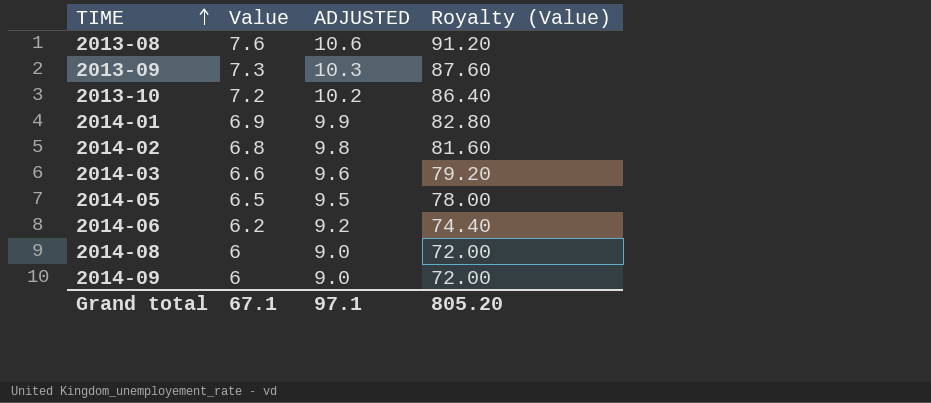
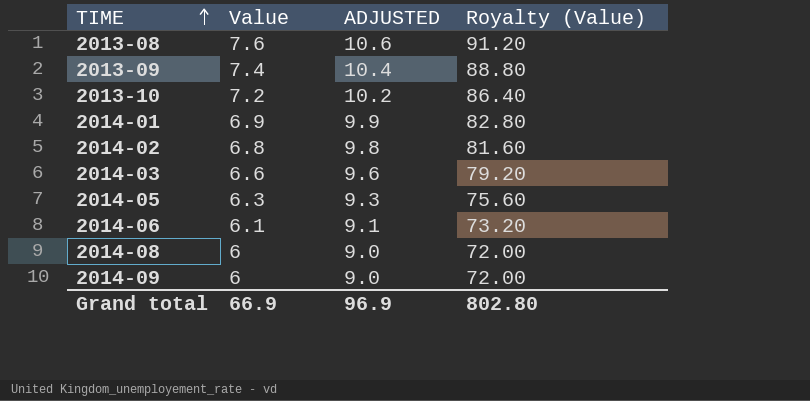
2013-09 | Value: 7.3 -> 7.4
2013-09 | ADJUSTED: 10.3 -> 10.4
2013-09 | Royalty (Value): 87.60 -> 88.80
2014-05 | Value: 6.5 -> 6.3
2014-05 | ADJUSTED: 9.5 -> 9.3
2014-05 | Royalty (Value): 78.00 -> 75.60
2014-06 | Value: 6.2 -> 6.1
2014-06 | ADJUSTED: 9.2 -> 9.1
2014-06 | Royalty (Value): 74.40 -> 73.20
Grand total | Value: 67.1 -> 66.9
Grand total | ADJUSTED: 97.1 -> 96.9
Grand total | Royalty (Value): 805.20 -> 802.80

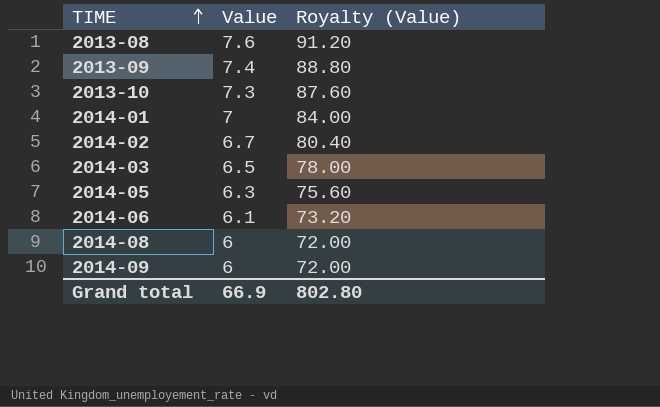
column ADJUSTED | formula: [Value] + 3 -> none
2013-10 | Value: 7.2 -> 7.3
2013-10 | Royalty (Value): 86.40 -> 87.60
2014-01 | Value: 6.9 -> 7
2014-01 | Royalty (Value): 82.80 -> 84.00
2014-02 | Value: 6.8 -> 6.7
2014-02 | Royalty (Value): 81.60 -> 80.40
2014-03 | Value: 6.6 -> 6.5
2014-03 | Royalty (Value): 79.20 -> 78.00

